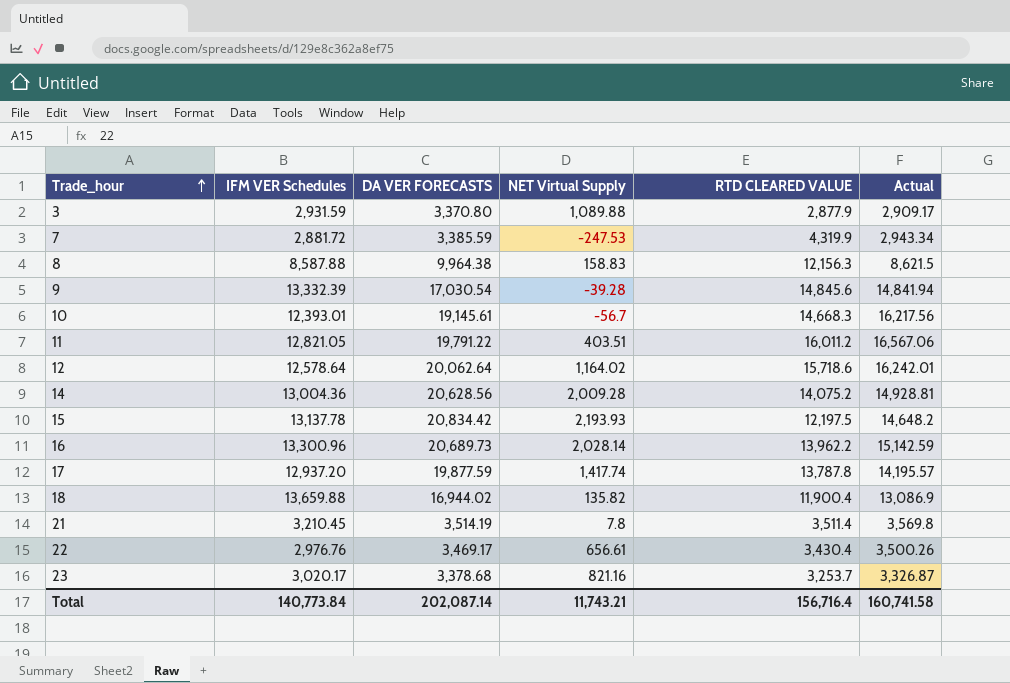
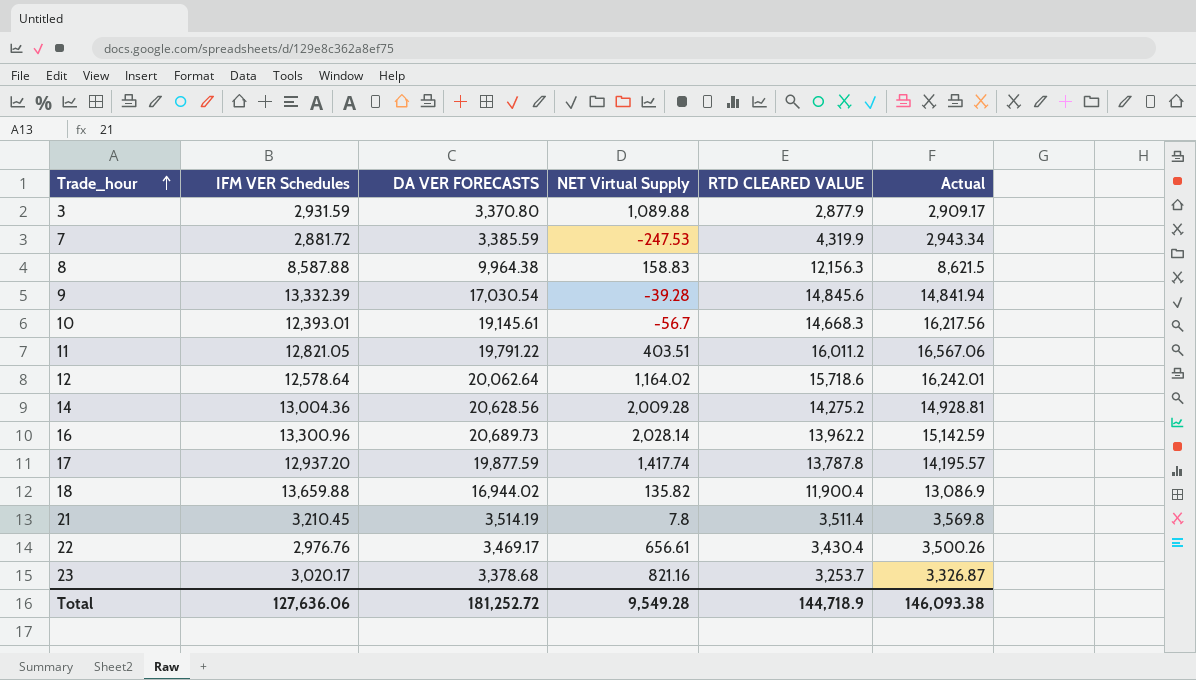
row 15: 13,137.78 | 20,834.42 | 2,193.93 | 12,197.5 | 14,648.2 -> none
14 | RTD CLEARED VALUE: 14,075.2 -> 14,275.2
Total | IFM VER Schedules: 140,773.84 -> 127,636.06
Total | DA VER FORECASTS: 202,087.14 -> 181,252.72
Total | NET Virtual Supply: 11,743.21 -> 9,549.28
Total | RTD CLEARED VALUE: 156,716.4 -> 144,718.9
Total | Actual: 160,741.58 -> 146,093.38

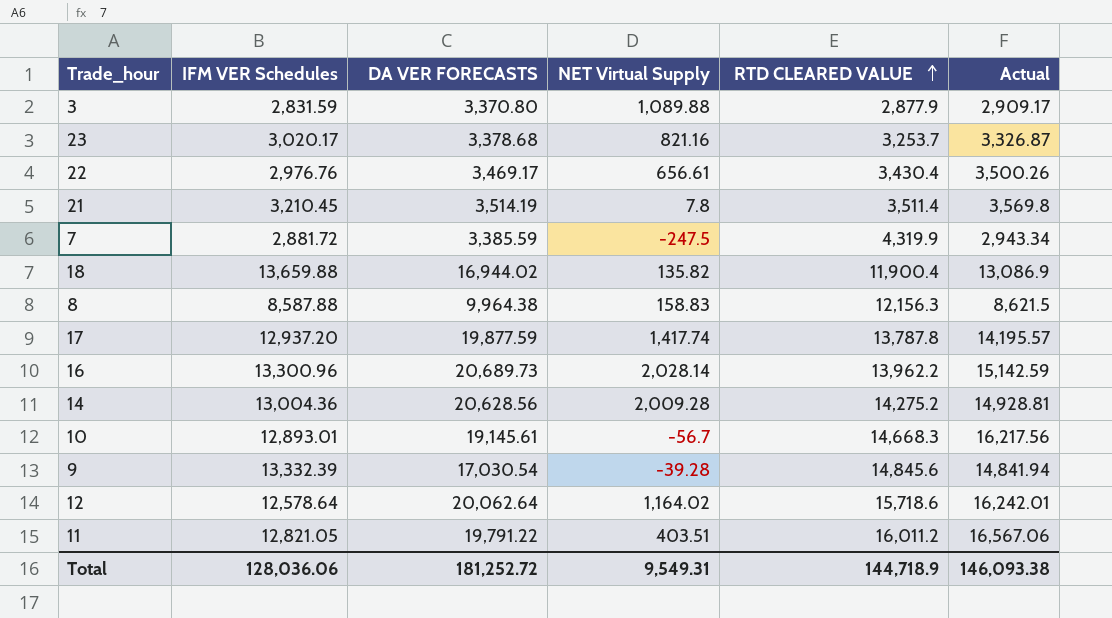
row order: Trade_hour ascending -> RTD CLEARED VALUE ascending
3 | IFM VER Schedules: 2,931.59 -> 2,831.59
7 | NET Virtual Supply: -247.53 -> -247.5
10 | IFM VER Schedules: 12,393.01 -> 12,893.01
Total | IFM VER Schedules: 127,636.06 -> 128,036.06
Total | NET Virtual Supply: 9,549.28 -> 9,549.31

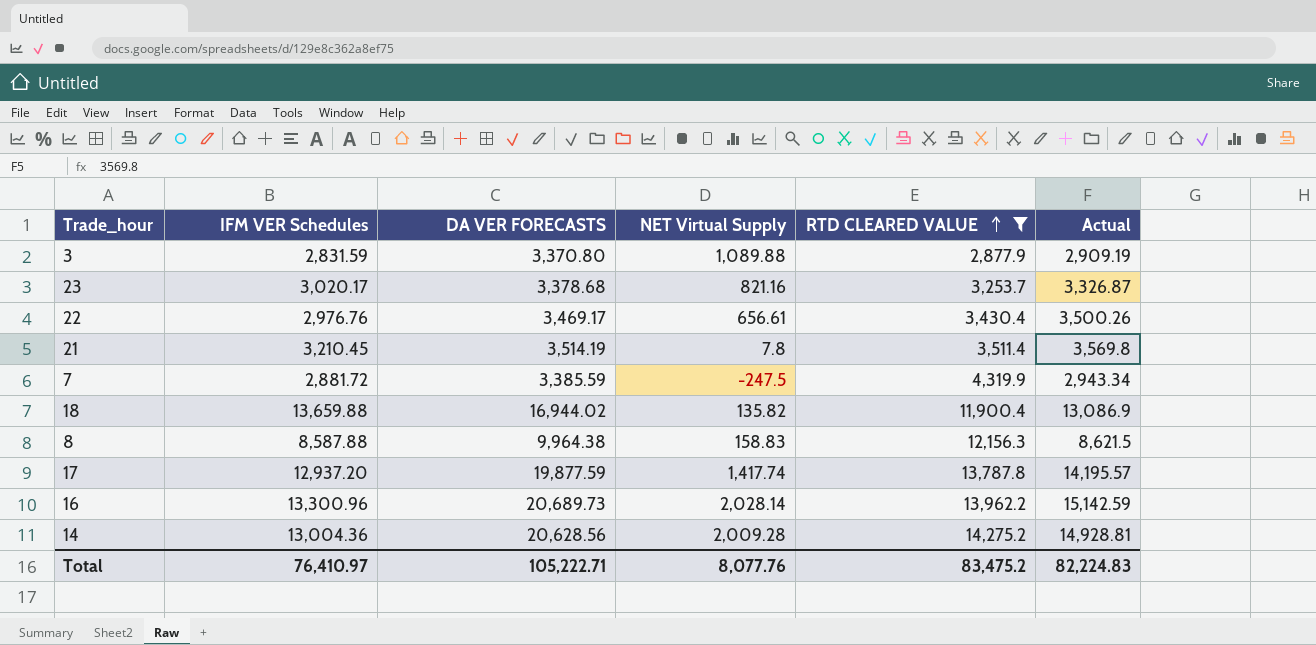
filter: none -> RTD CLEARED VALUE <= 14,275.2
3 | Actual: 2,909.17 -> 2,909.19
Total | IFM VER Schedules: 128,036.06 -> 76,410.97
Total | DA VER FORECASTS: 181,252.72 -> 105,222.71
Total | NET Virtual Supply: 9,549.31 -> 8,077.76
Total | RTD CLEARED VALUE: 144,718.9 -> 83,475.2
Total | Actual: 146,093.38 -> 82,224.83

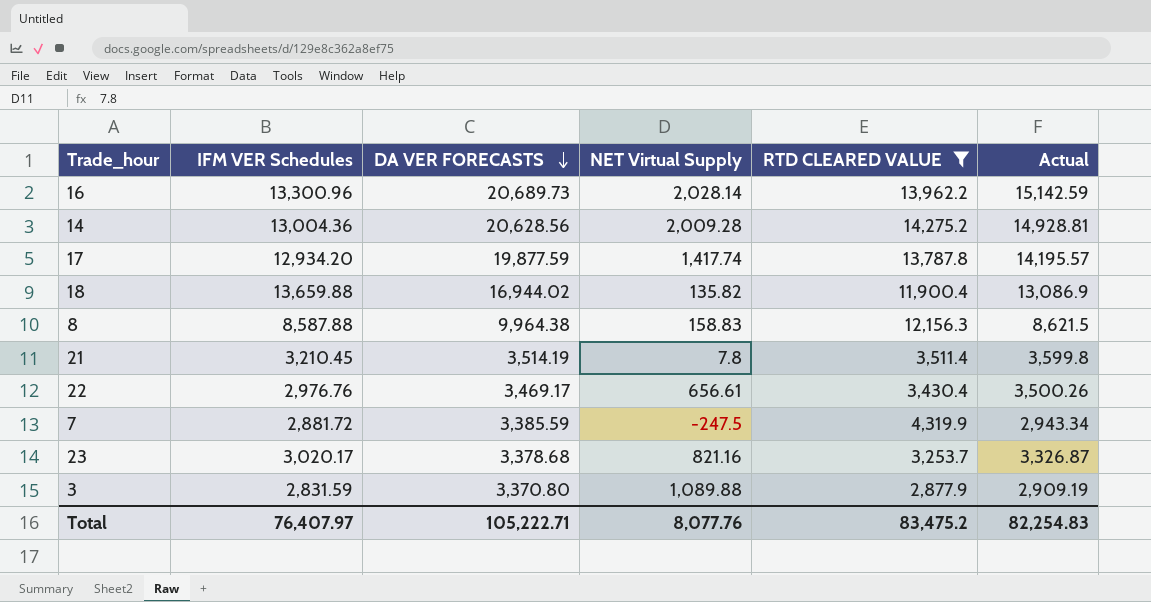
row order: RTD CLEARED VALUE ascending -> DA VER FORECASTS descending
17 | IFM VER Schedules: 12,937.20 -> 12,934.20
21 | Actual: 3,569.8 -> 3,599.8
Total | IFM VER Schedules: 76,410.97 -> 76,407.97
Total | Actual: 82,224.83 -> 82,254.83

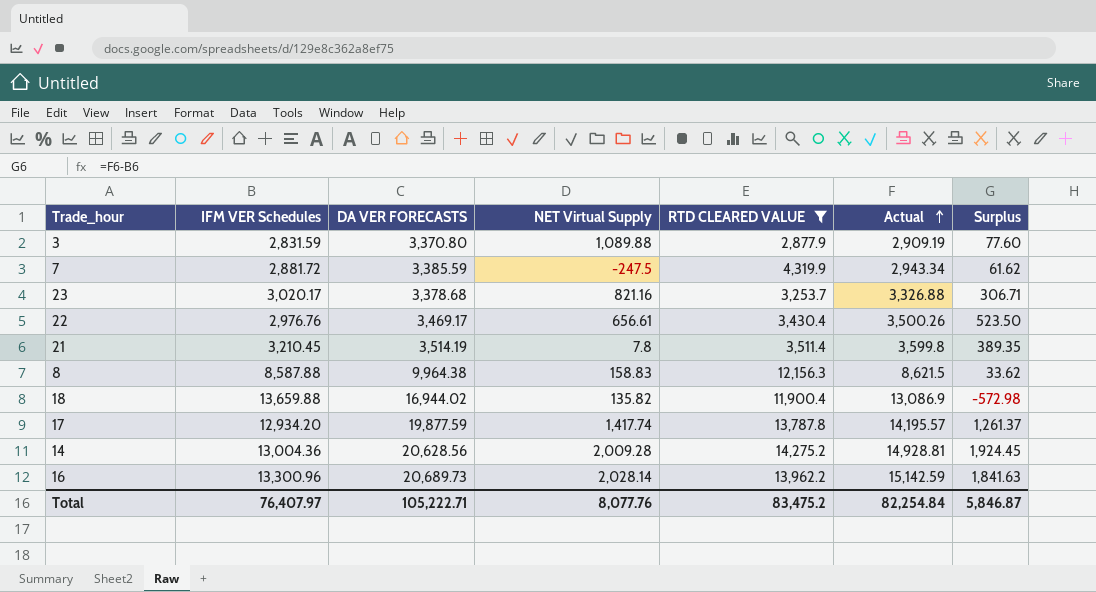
row order: DA VER FORECASTS descending -> Actual ascending
column Surplus | formula: none -> [Actual] - [IFM VER Schedules]
23 | Actual: 3,326.87 -> 3,326.88
Total | Actual: 82,254.83 -> 82,254.84

